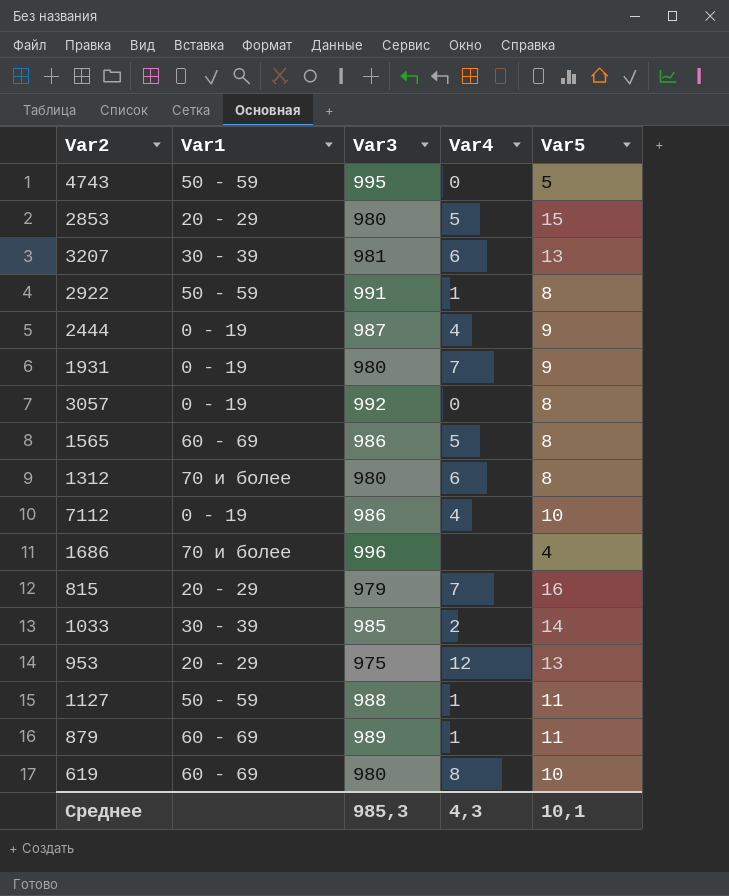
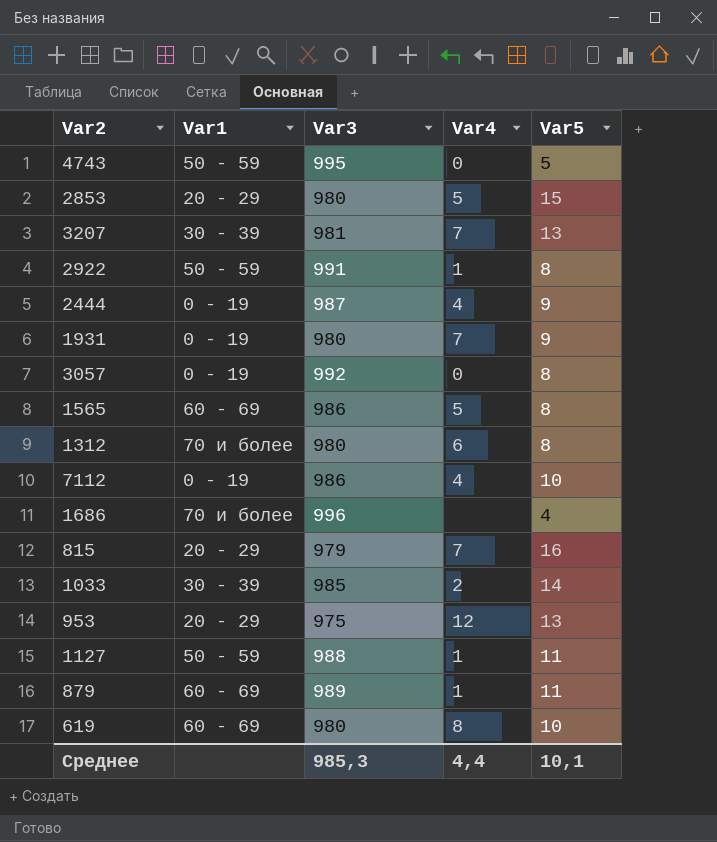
3207 | Var4: 6 -> 7
Среднее | Var4: 4,3 -> 4,4

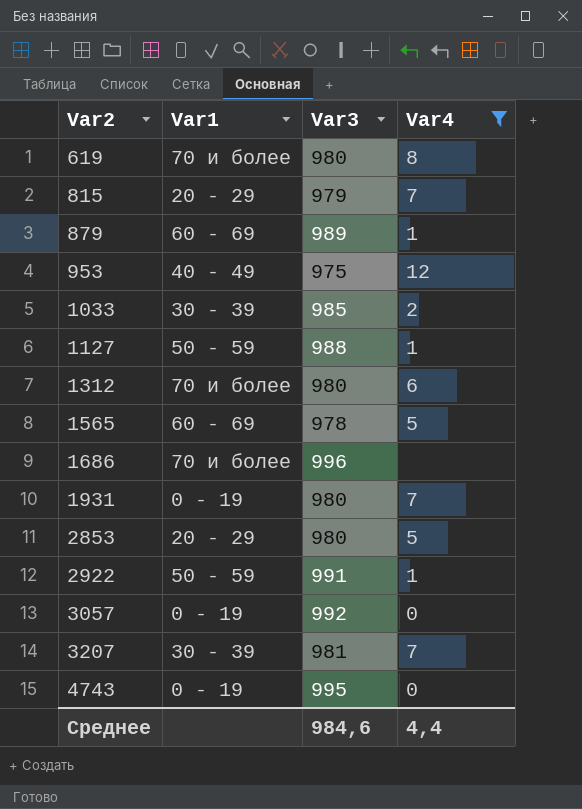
filter: none -> Var4 != 4
row order: none -> Var2 ascending
column Var5 | position: 5 -> none
619 | Var1: 60 - 69 -> 70 и более
953 | Var1: 20 - 29 -> 40 - 49
1565 | Var3: 986 -> 978
4743 | Var1: 50 - 59 -> 0 - 19
Среднее | Var3: 985,3 -> 984,6

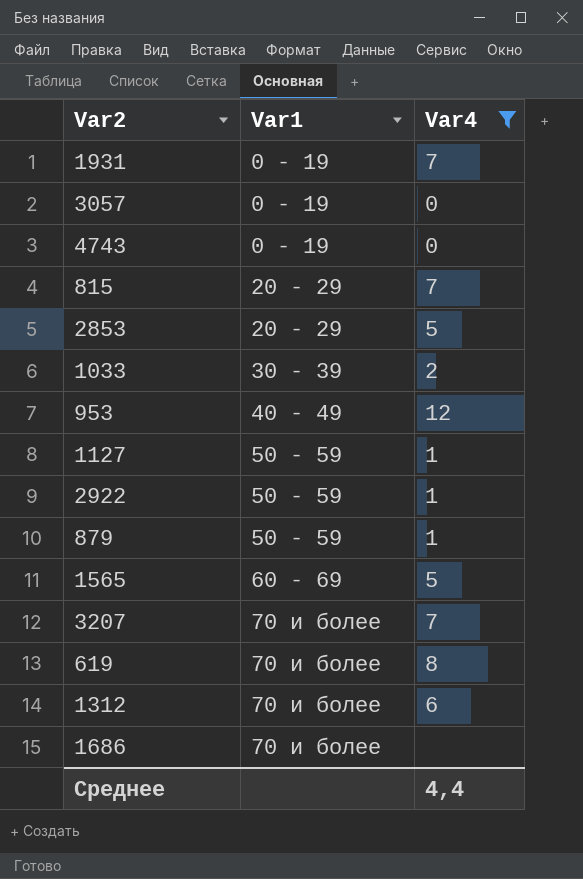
row order: Var2 ascending -> Var1 ascending
column Var3 | position: 3 -> none
879 | Var1: 60 - 69 -> 50 - 59
3207 | Var1: 30 - 39 -> 70 и более

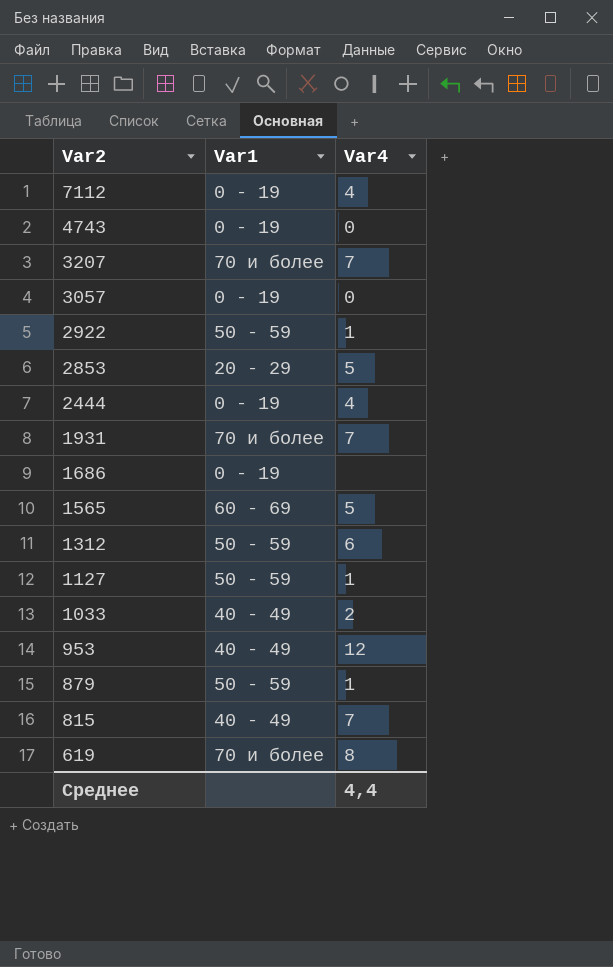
filter: Var4 != 4 -> none
row order: Var1 ascending -> Var2 descending
1931 | Var1: 0 - 19 -> 70 и более
1686 | Var1: 70 и более -> 0 - 19
1312 | Var1: 70 и более -> 50 - 59
1033 | Var1: 30 - 39 -> 40 - 49
815 | Var1: 20 - 29 -> 40 - 49

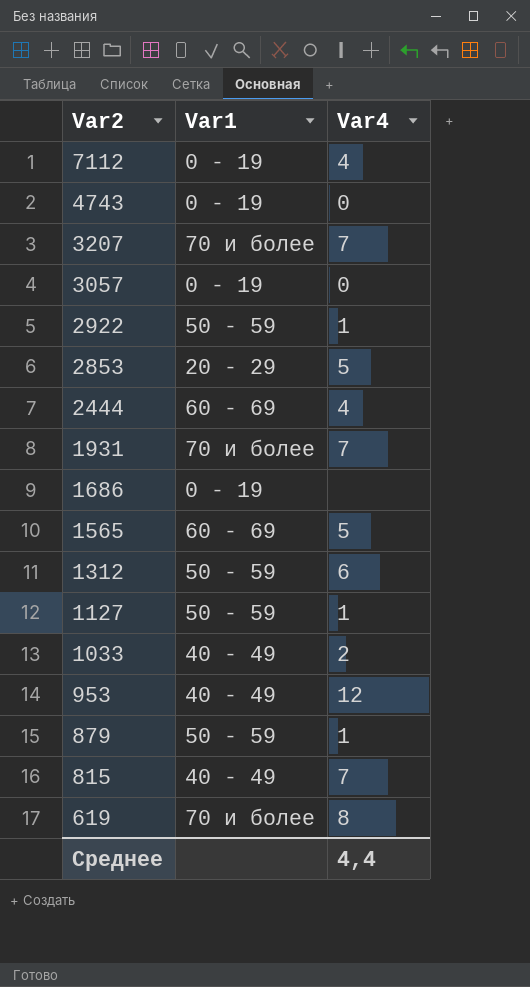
2444 | Var1: 0 - 19 -> 60 - 69

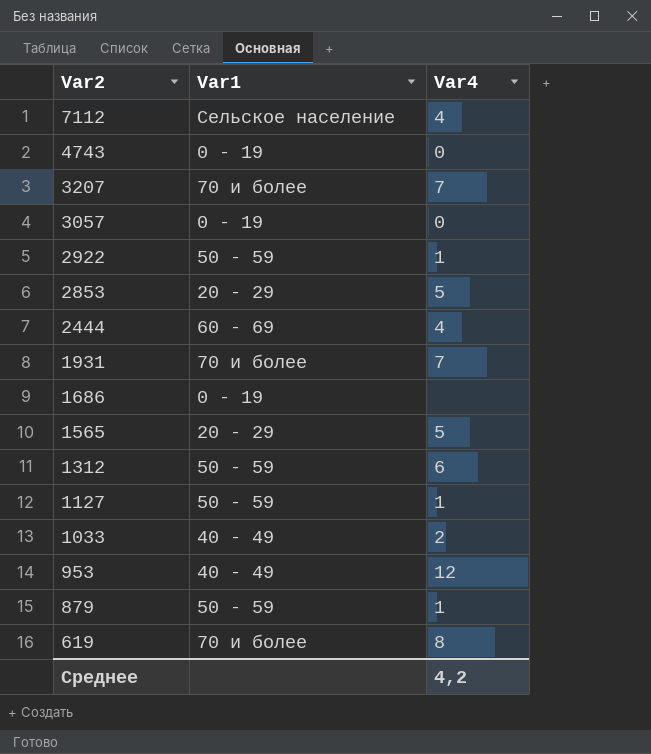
row 815: 40 - 49 | 7 -> none
7112 | Var1: 0 - 19 -> Сельское население
1565 | Var1: 60 - 69 -> 20 - 29
Среднее | Var4: 4,4 -> 4,2

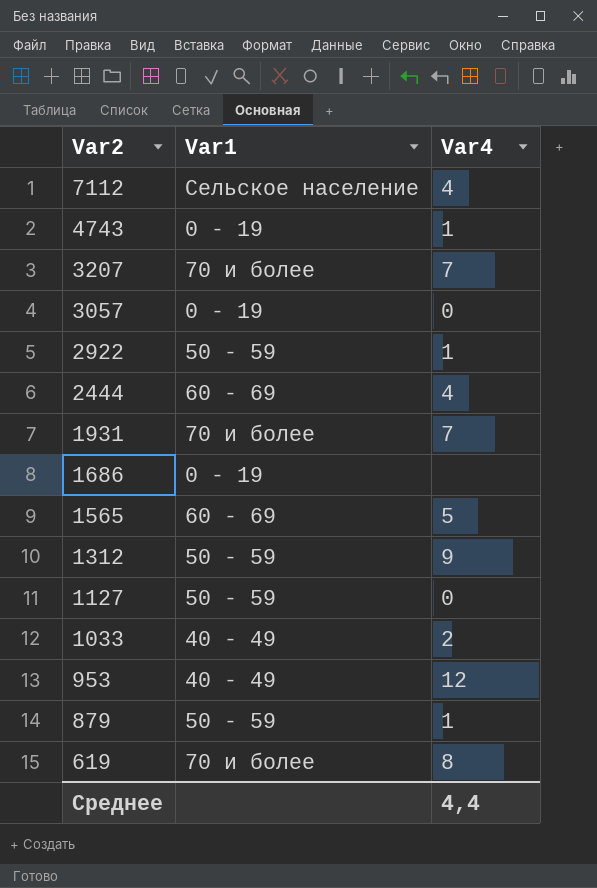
row 2853: 20 - 29 | 5 -> none
4743 | Var4: 0 -> 1
1565 | Var1: 20 - 29 -> 60 - 69
1312 | Var4: 6 -> 9
1127 | Var4: 1 -> 0
Среднее | Var4: 4,2 -> 4,4

